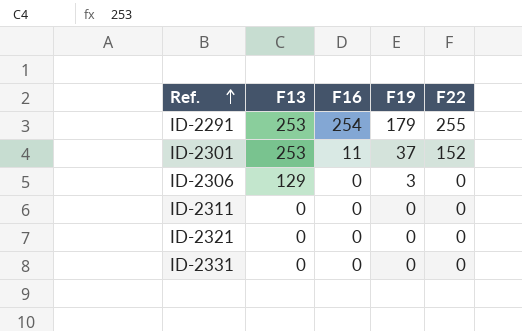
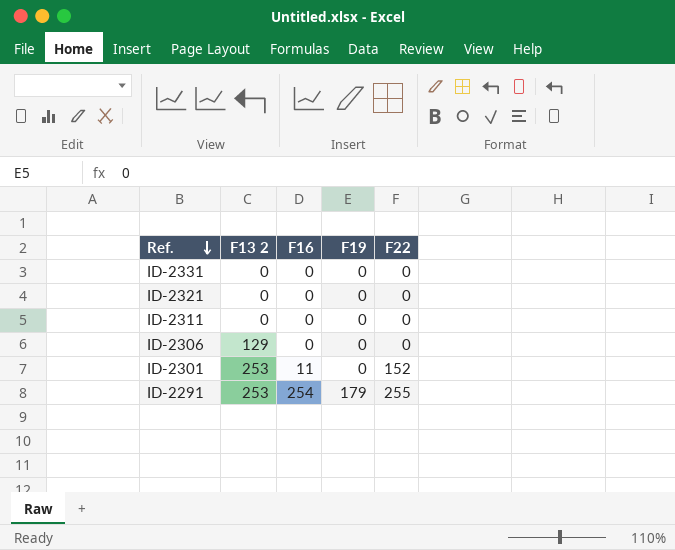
row order: Ref. ascending -> Ref. descending
column name: F13 -> F13 2
ID-2306 | F19: 3 -> 0
ID-2301 | F19: 37 -> 0

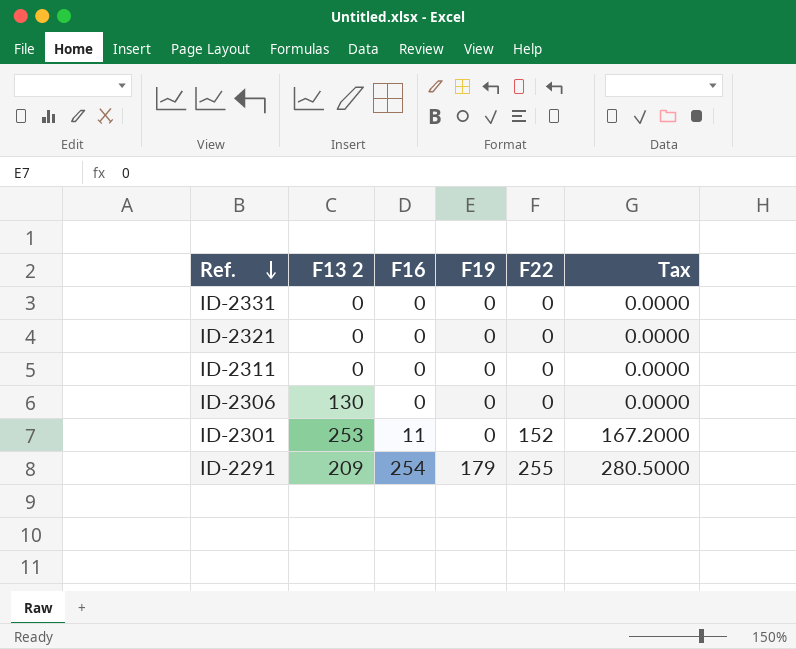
column Tax | formula: none -> [F22] * 1.1
ID-2306 | F13 2: 129 -> 130
ID-2291 | F13 2: 253 -> 209

